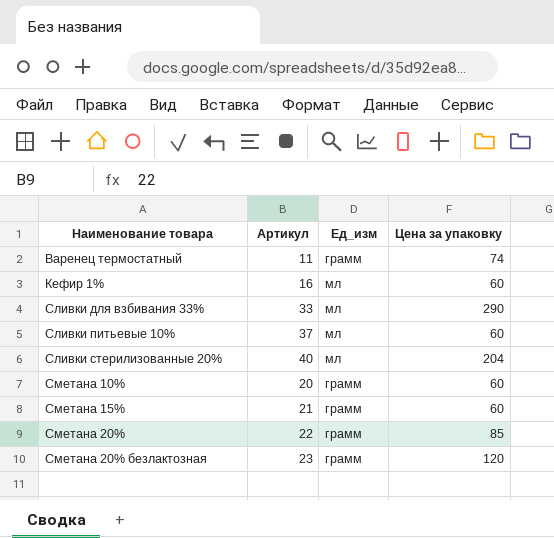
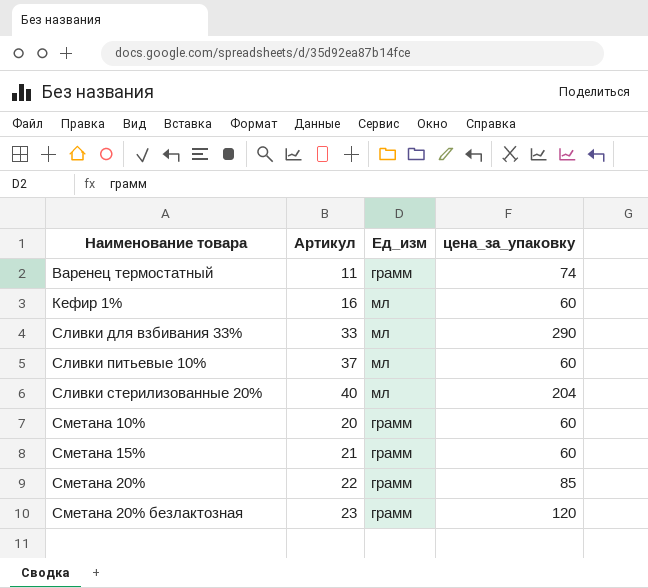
column name: Цена за упаковку -> цена_за_упаковку

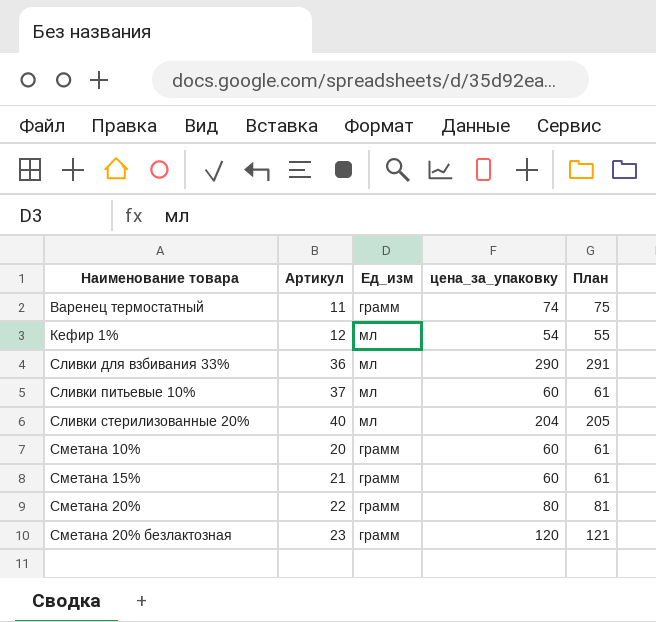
column План | formula: none -> [цена_за_упаковку] + 1
Кефир 1% | Артикул: 16 -> 12
Кефир 1% | цена_за_упаковку: 60 -> 54
Сливки для взбивания 33% | Артикул: 33 -> 36
Сметана 20% | цена_за_упаковку: 85 -> 80

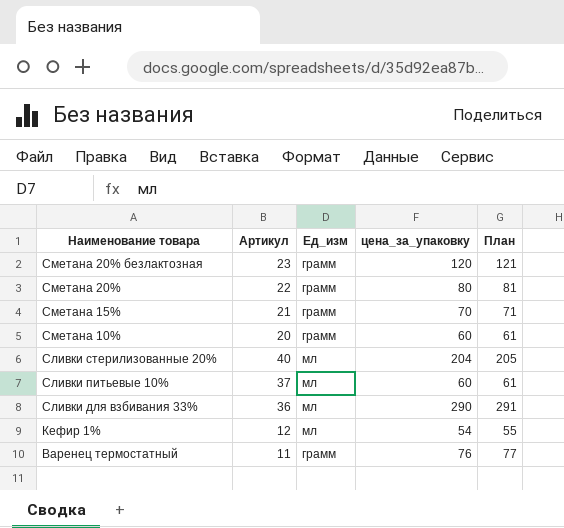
row order: Наименование товара ascending -> Наименование товара descending
Сметана 15% | цена_за_упаковку: 60 -> 70
Сметана 15% | План: 61 -> 71
Варенец термостатный | цена_за_упаковку: 74 -> 76
Варенец термостатный | План: 75 -> 77

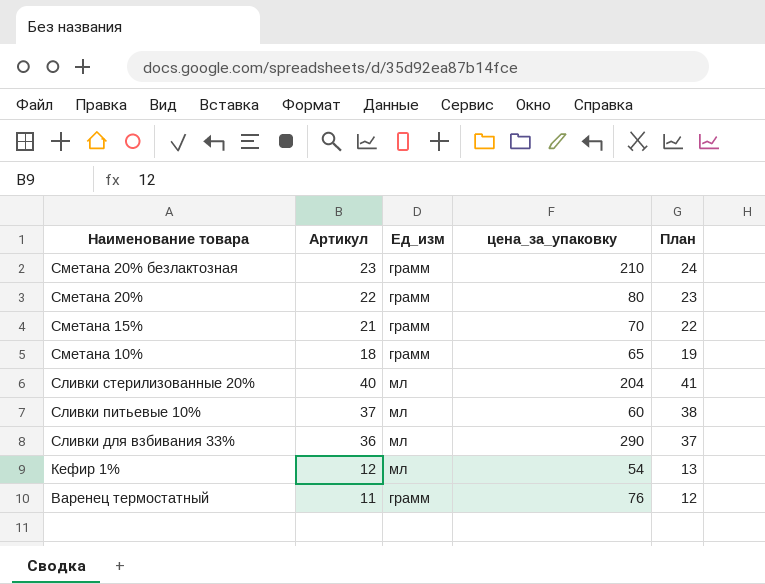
column План | formula: [цена_за_упаковку] + 1 -> [Артикул] + 1
Сметана 20% безлактозная | цена_за_упаковку: 120 -> 210
Сметана 10% | Артикул: 20 -> 18
Сметана 10% | цена_за_упаковку: 60 -> 65

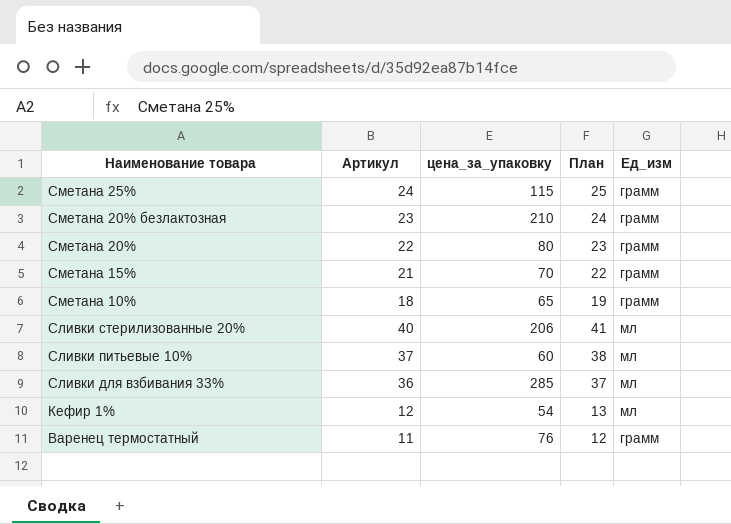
column Ед_изм | position: 3 -> 5
row Сметана 25%: none -> 24 | 115 | 25 | грамм
Сливки стерилизованные 20% | цена_за_упаковку: 204 -> 206
Сливки для взбивания 33% | цена_за_упаковку: 290 -> 285

